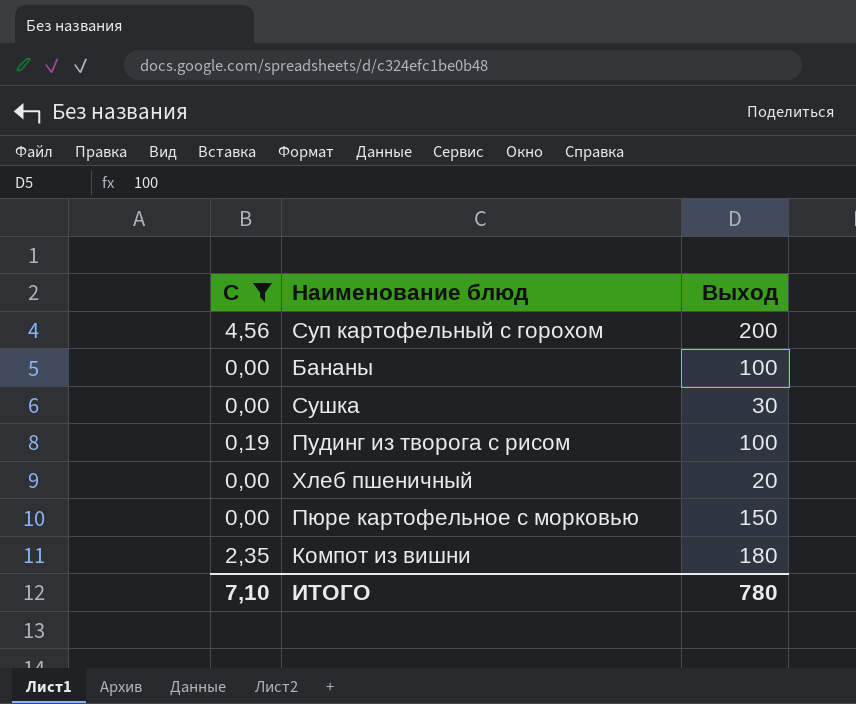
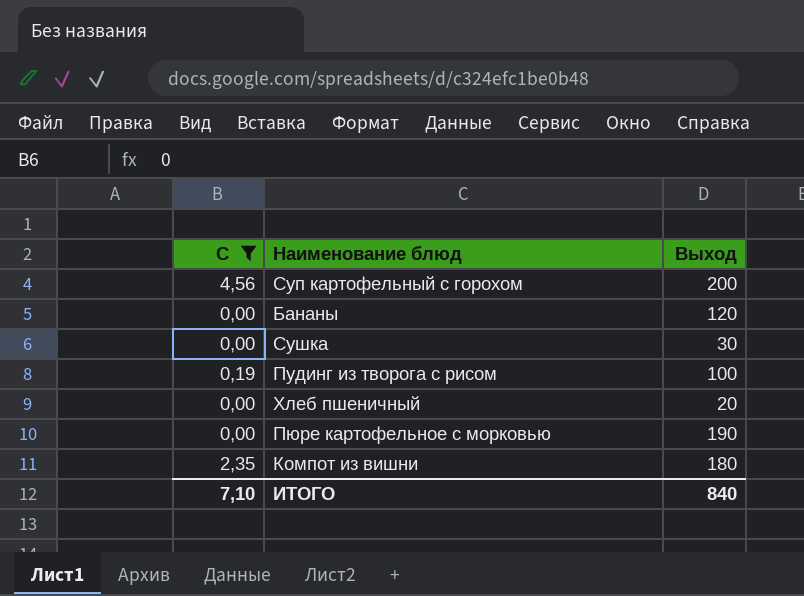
Бананы | Выход: 100 -> 120
Пюре картофельное с морковью | Выход: 150 -> 190
ИТОГО | Выход: 780 -> 840

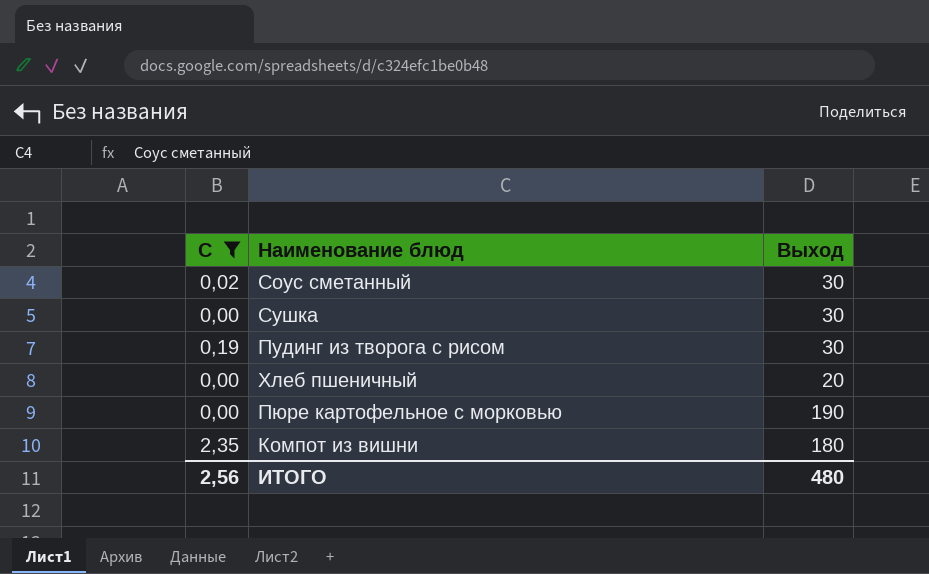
row Суп картофельный с горохом: 4,56 | 200 -> none
row Бананы: 0,00 | 120 -> none
row Соус сметанный: none -> 0,02 | 30
Пудинг из творога с рисом | Выход: 100 -> 30
ИТОГО | C: 7,10 -> 2,56
ИТОГО | Выход: 840 -> 480

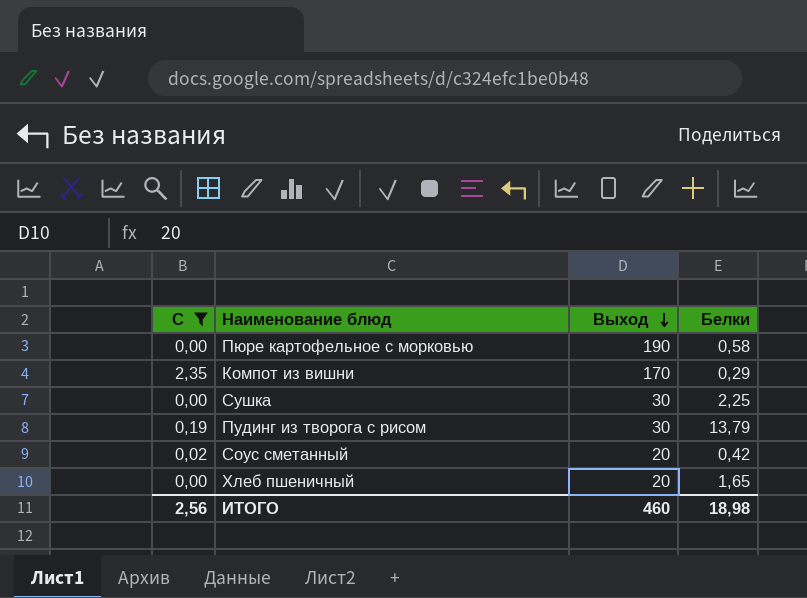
row order: none -> Выход descending
column Белки | position: none -> 4
Компот из вишни | Выход: 180 -> 170
Соус сметанный | Выход: 30 -> 20
ИТОГО | Выход: 480 -> 460

